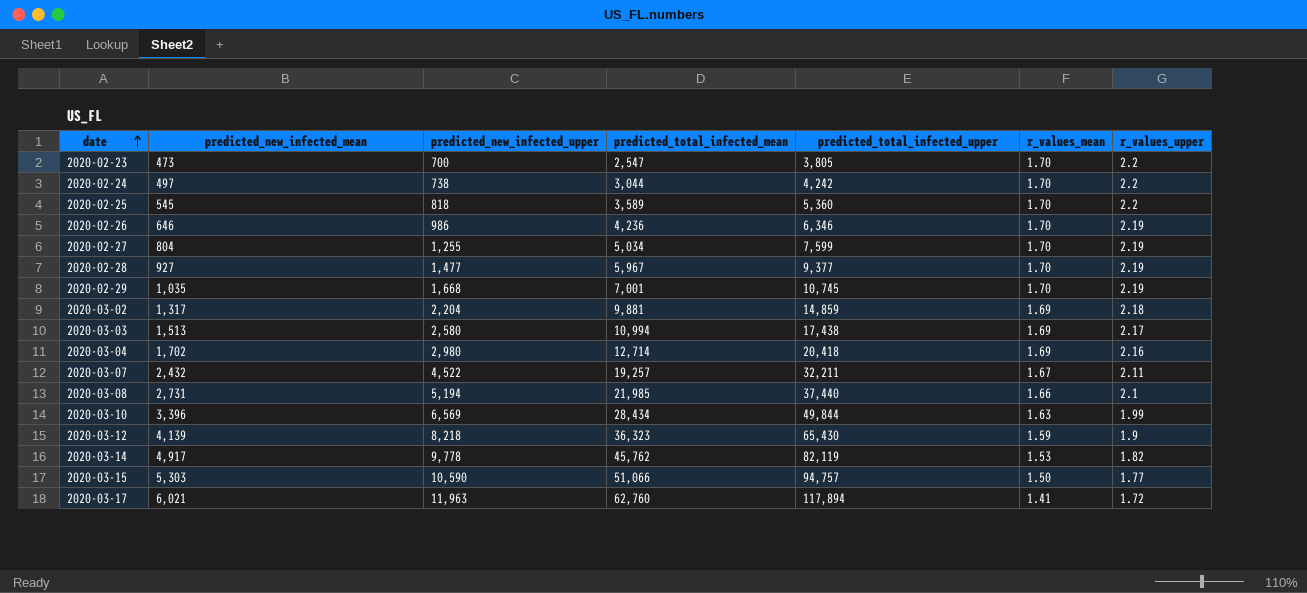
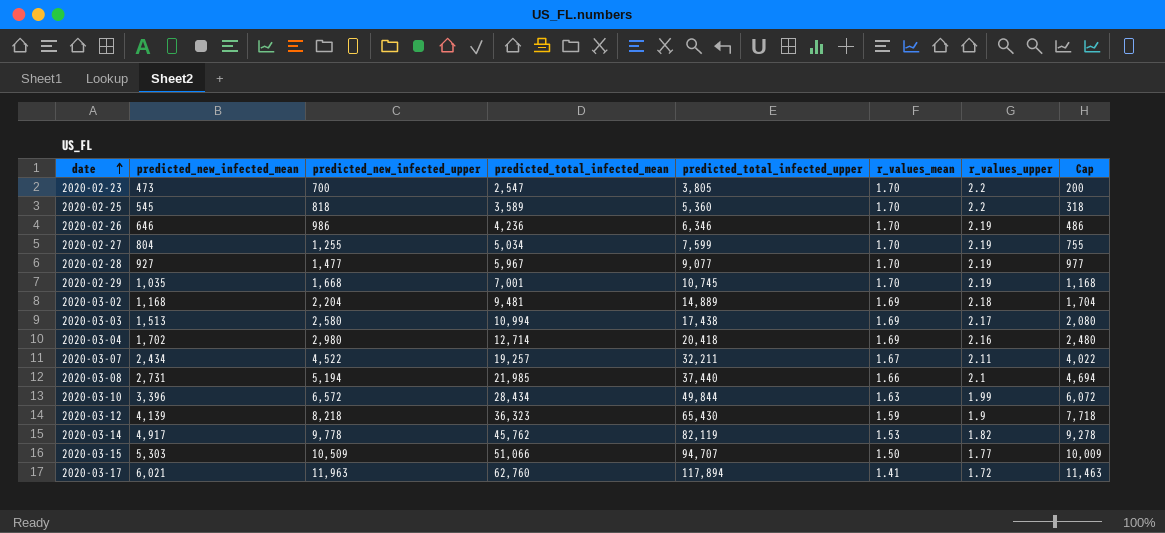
column Cap | formula: none -> [predicted_new_infected_upper] - 500
row 2020-02-24: 497 | 738 | 3,044 | 4,242 | 1.70 | 2.2 -> none
2020-02-28 | predicted_total_infected_upper: 9,377 -> 9,077
2020-03-02 | predicted_new_infected_mean: 1,317 -> 1,168
2020-03-02 | predicted_total_infected_mean: 9,881 -> 9,481
2020-03-02 | predicted_total_infected_upper: 14,859 -> 14,889
2020-03-07 | predicted_new_infected_mean: 2,432 -> 2,434
2020-03-10 | predicted_new_infected_upper: 6,569 -> 6,572
2020-03-15 | predicted_new_infected_upper: 10,590 -> 10,509
2020-03-15 | predicted_total_infected_upper: 94,757 -> 94,707

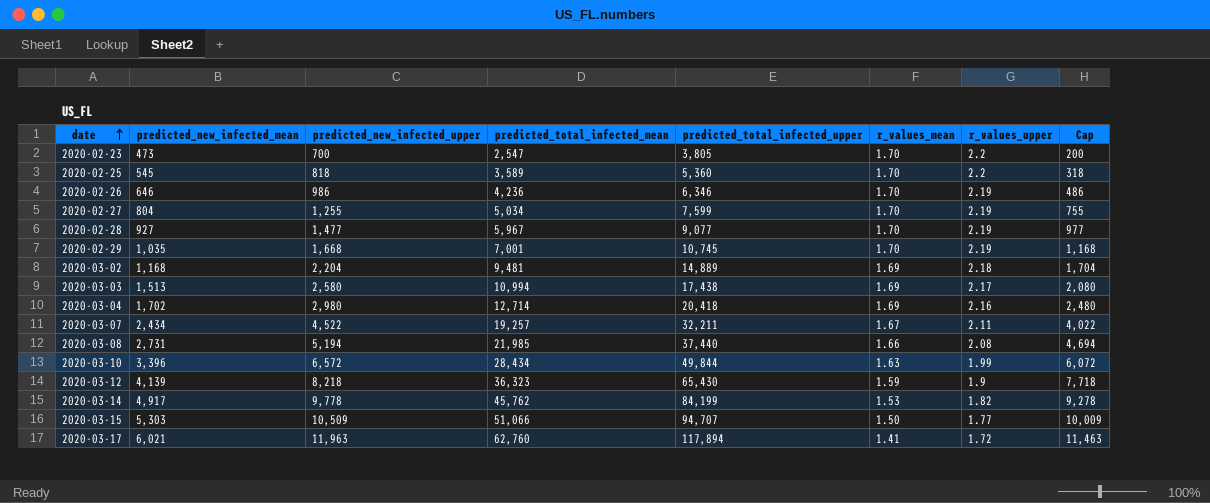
2020-03-08 | r_values_upper: 2.1 -> 2.08
2020-03-14 | predicted_total_infected_upper: 82,119 -> 84,199

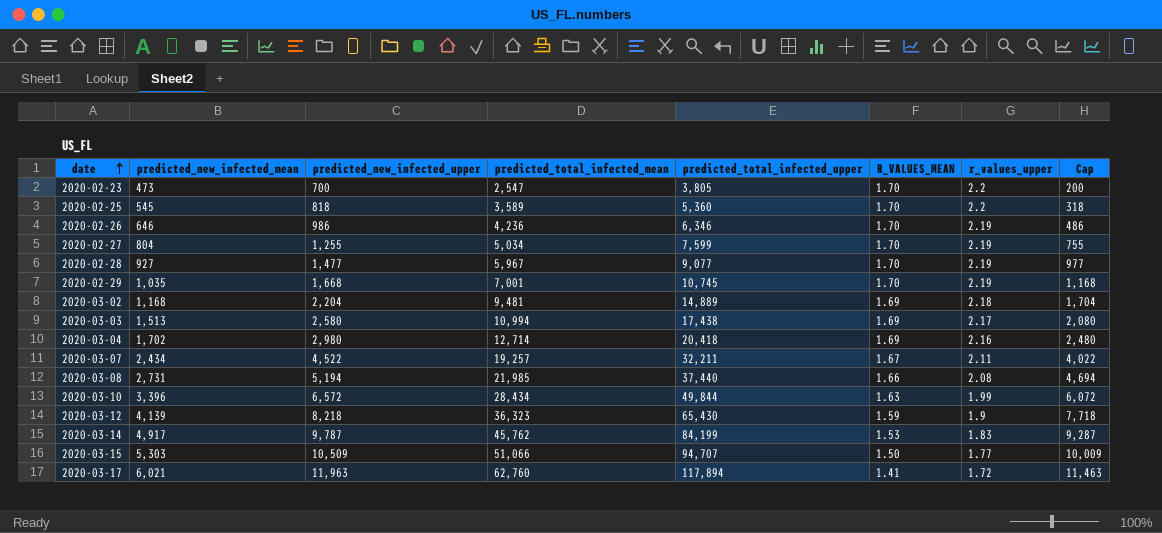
column name: r_values_mean -> R_VALUES_MEAN
2020-03-14 | predicted_new_infected_upper: 9,778 -> 9,787
2020-03-14 | r_values_upper: 1.82 -> 1.83
2020-03-14 | Cap: 9,278 -> 9,287

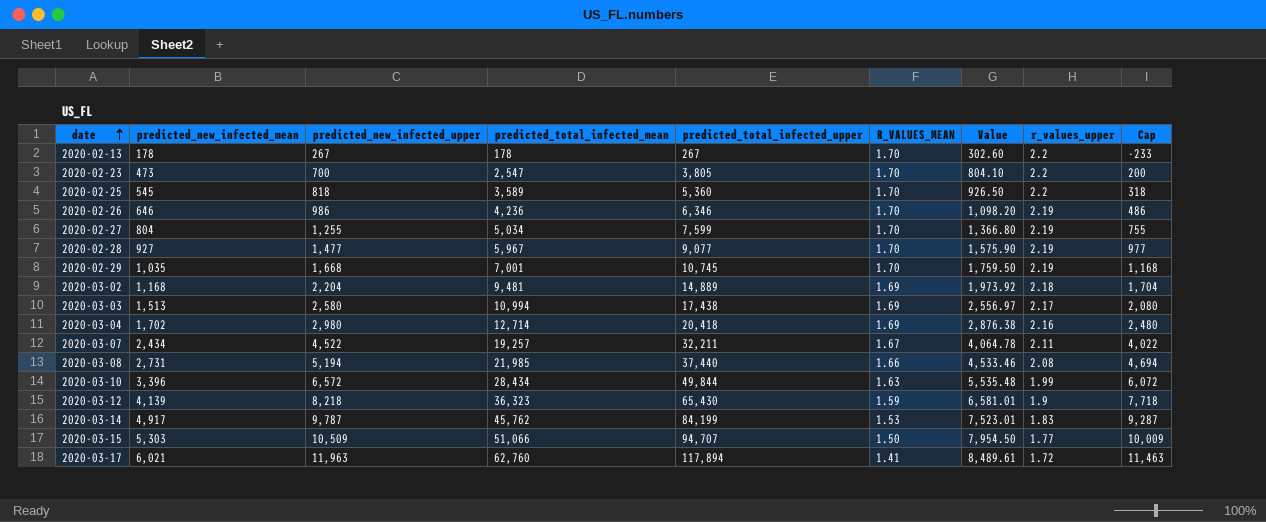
column Value | formula: none -> [predicted_new_infected_mean] * [R_VALUES_MEAN]
row 2020-02-13: none -> 178 | 267 | 178 | 267 | 1.70 | 302.60 | 2.2 | -233

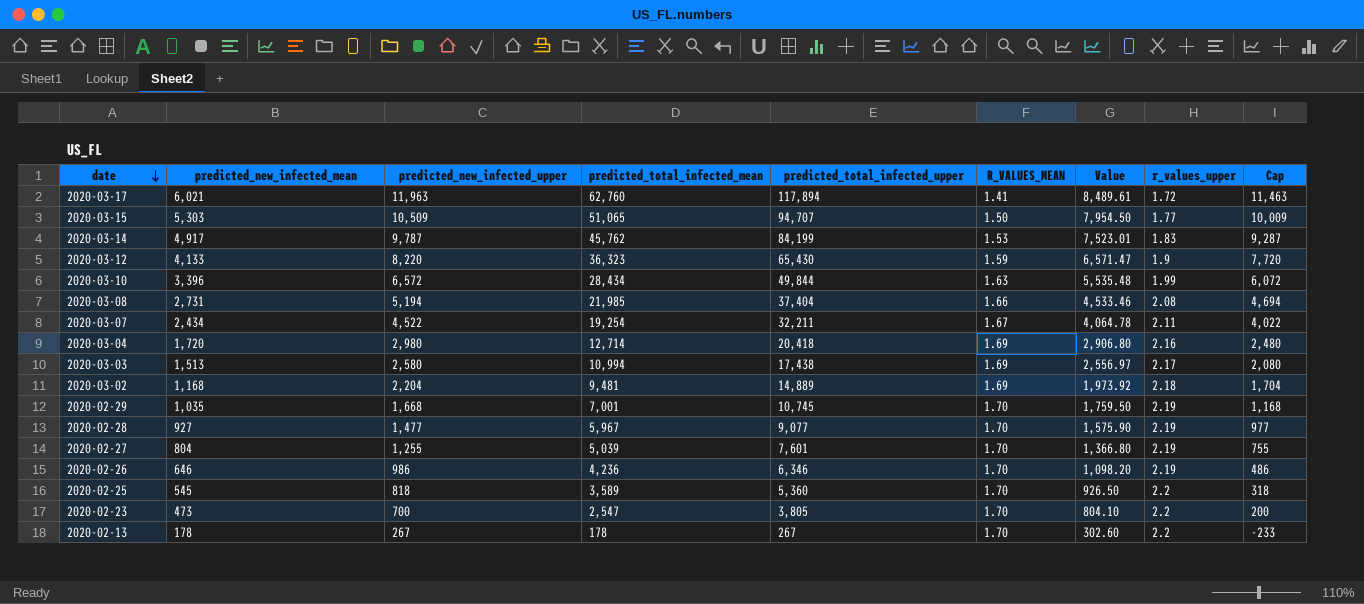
row order: date ascending -> date descending
2020-03-15 | predicted_total_infected_mean: 51,066 -> 51,065
2020-03-12 | predicted_new_infected_mean: 4,139 -> 4,133
2020-03-12 | predicted_new_infected_upper: 8,218 -> 8,220
2020-03-12 | Value: 6,581.01 -> 6,571.47
2020-03-12 | Cap: 7,718 -> 7,720
2020-03-08 | predicted_total_infected_upper: 37,440 -> 37,404
2020-03-07 | predicted_total_infected_mean: 19,257 -> 19,254
2020-03-04 | predicted_new_infected_mean: 1,702 -> 1,720
2020-03-04 | Value: 2,876.38 -> 2,906.80
2020-02-27 | predicted_total_infected_mean: 5,034 -> 5,039
2020-02-27 | predicted_total_infected_upper: 7,599 -> 7,601

